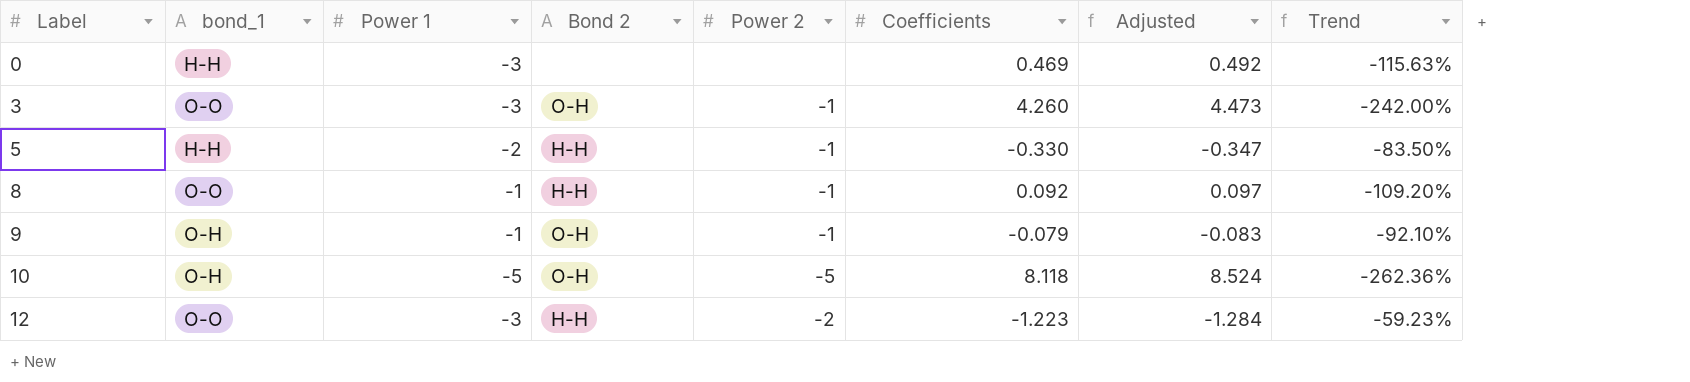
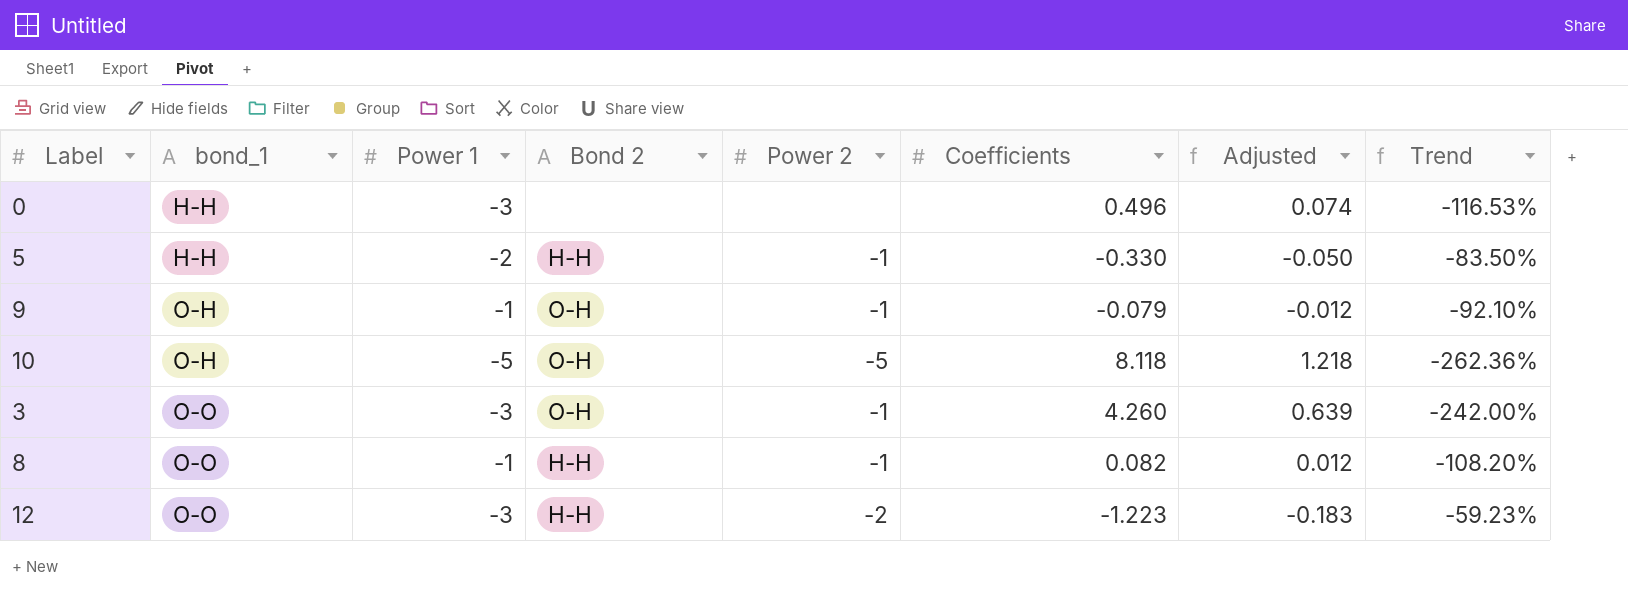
row order: Label ascending -> bond_1 ascending
column Adjusted | formula: [Coefficients] * 1.05 -> [Coefficients] * 0.15
0 | Coefficients: 0.469 -> 0.496
0 | Trend: -115.63% -> -116.53%
8 | Coefficients: 0.092 -> 0.082
8 | Trend: -109.20% -> -108.20%

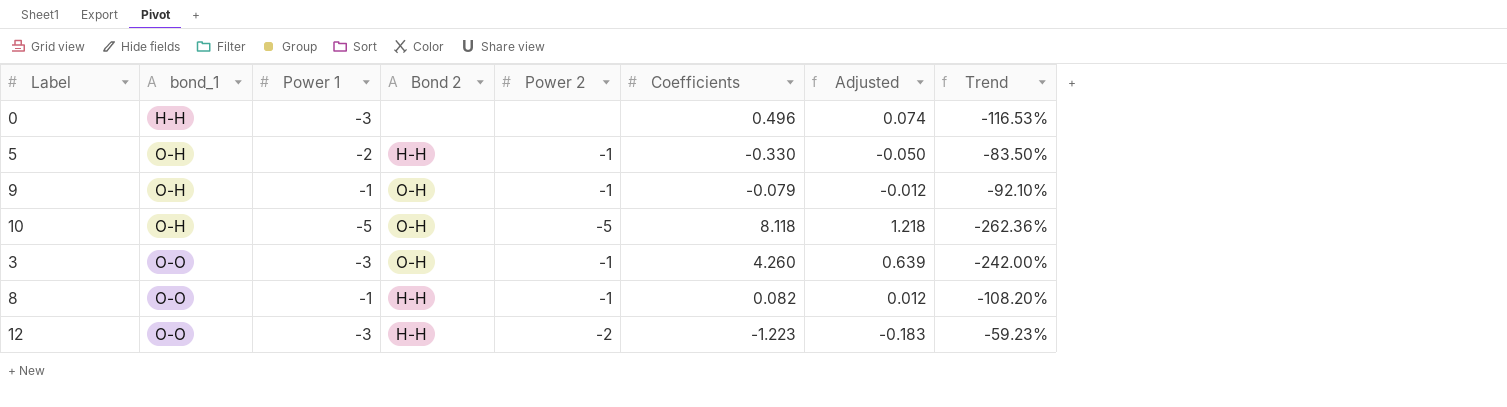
5 | bond_1: H-H -> O-H

